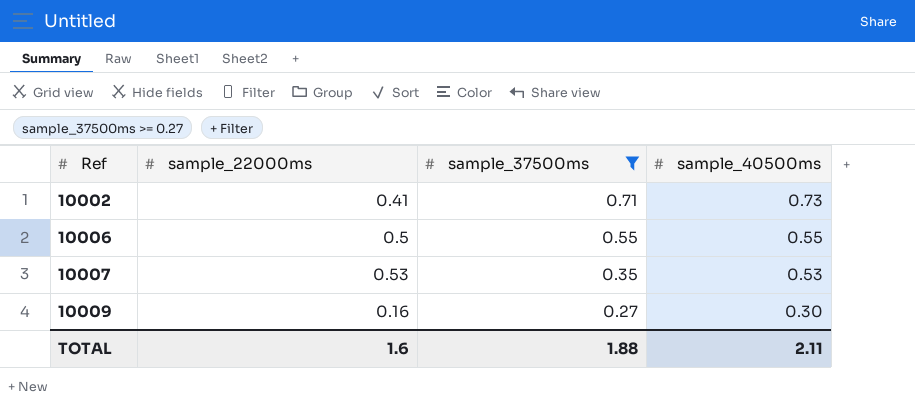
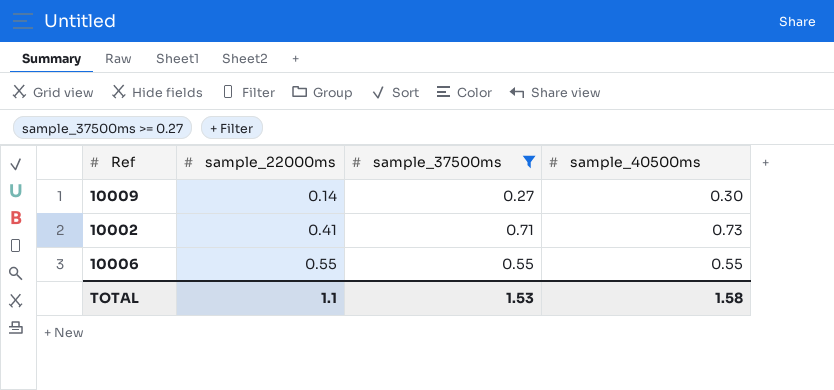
row order: Ref ascending -> sample_22000ms ascending
row 10007: 0.53 | 0.35 | 0.53 -> none
10009 | sample_22000ms: 0.16 -> 0.14
10006 | sample_22000ms: 0.5 -> 0.55
TOTAL | sample_22000ms: 1.6 -> 1.1
TOTAL | sample_37500ms: 1.88 -> 1.53
TOTAL | sample_40500ms: 2.11 -> 1.58

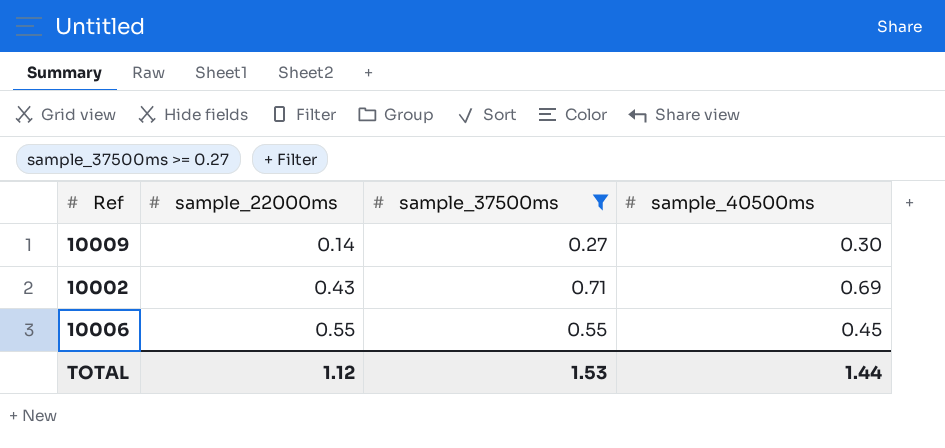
10002 | sample_22000ms: 0.41 -> 0.43
10002 | sample_40500ms: 0.73 -> 0.69
10006 | sample_40500ms: 0.55 -> 0.45
TOTAL | sample_22000ms: 1.1 -> 1.12
TOTAL | sample_40500ms: 1.58 -> 1.44

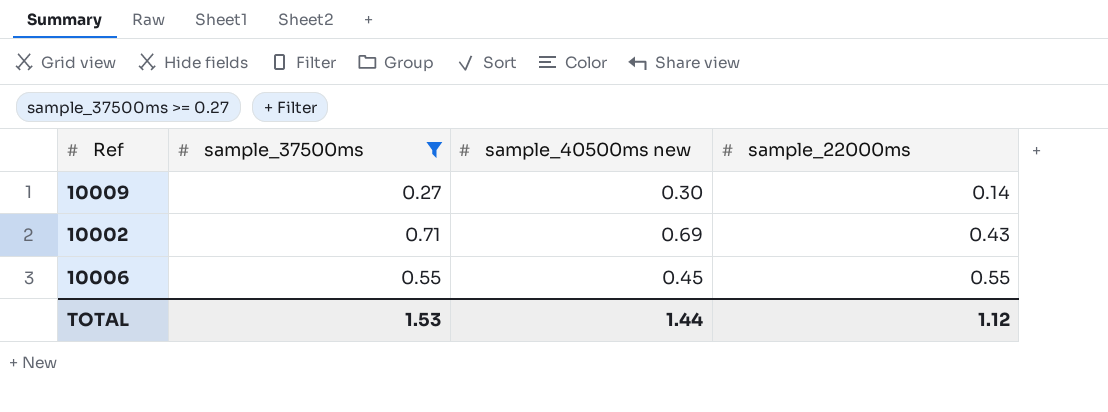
column name: sample_40500ms -> sample_40500ms new
column sample_22000ms | position: 2 -> 4

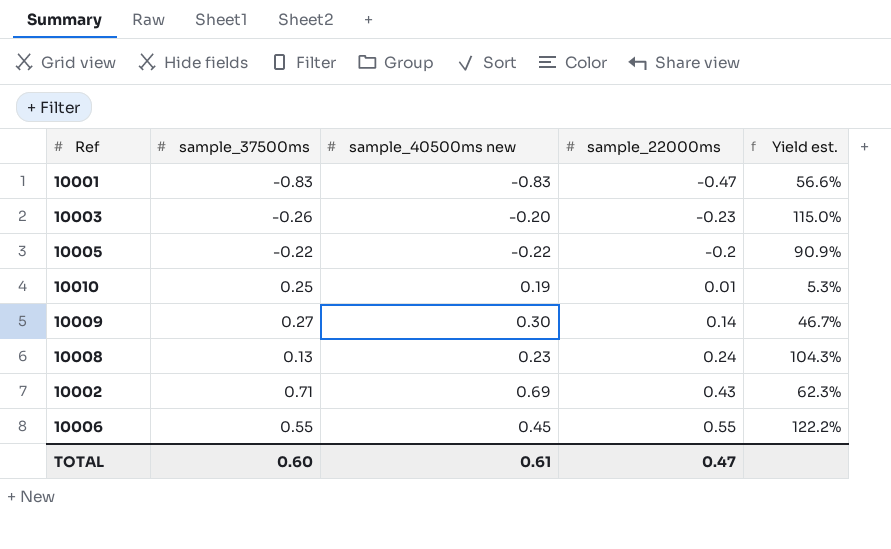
filter: sample_37500ms >= 0.27 -> none
column Yield est. | formula: none -> [sample_22000ms] / [sample_40500ms new]
TOTAL | sample_37500ms: 1.53 -> 0.60
TOTAL | sample_40500ms new: 1.44 -> 0.61
TOTAL | sample_22000ms: 1.12 -> 0.47

